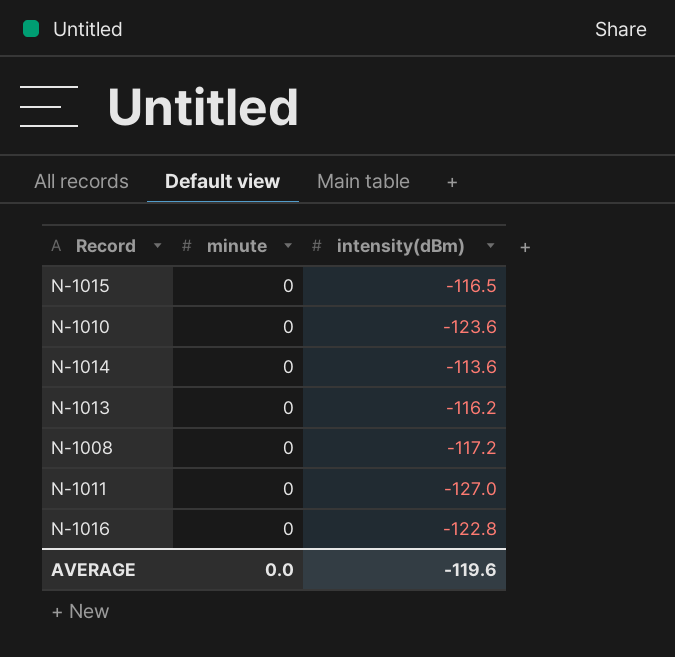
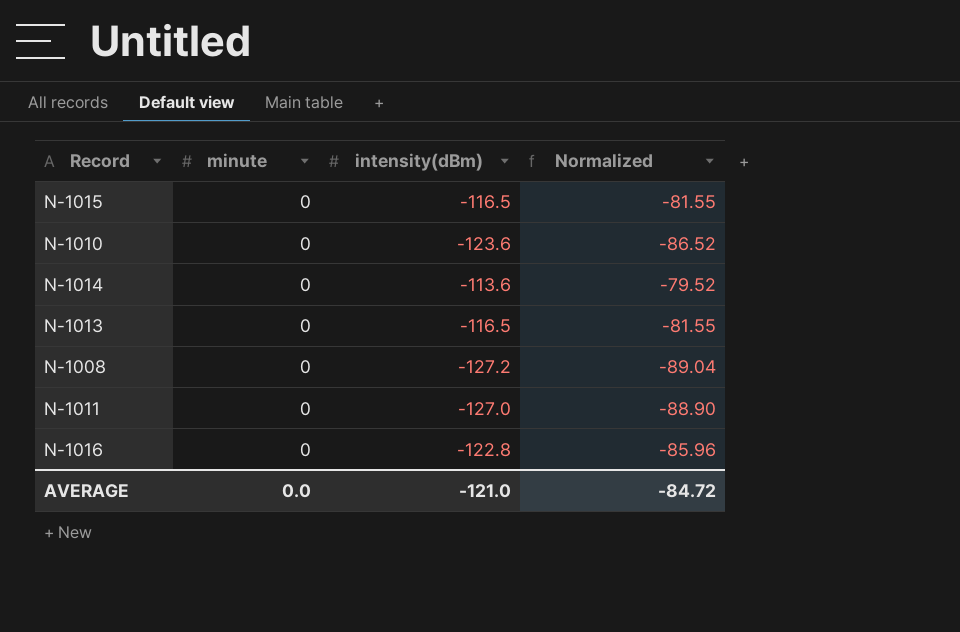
column Normalized | formula: none -> [intensity(dBm)] * 0.7
N-1013 | intensity(dBm): -116.2 -> -116.5
N-1008 | intensity(dBm): -117.2 -> -127.2
AVERAGE | intensity(dBm): -119.6 -> -121.0

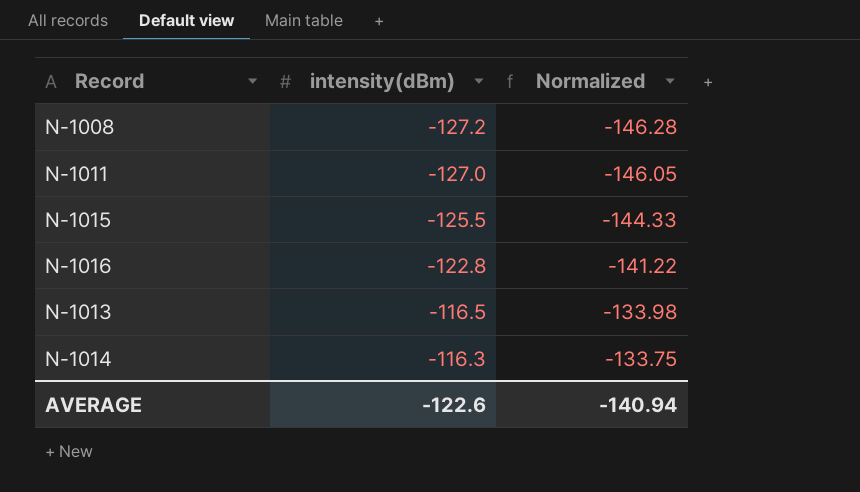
row order: none -> intensity(dBm) ascending
column minute | position: 2 -> none
column Normalized | formula: [intensity(dBm)] * 0.7 -> [intensity(dBm)] * 1.15
row N-1010: 0 | -123.6 | -86.52 -> none
N-1015 | intensity(dBm): -116.5 -> -125.5
N-1014 | intensity(dBm): -113.6 -> -116.3
AVERAGE | intensity(dBm): -121.0 -> -122.6
AVERAGE | Normalized: -84.72 -> -140.94

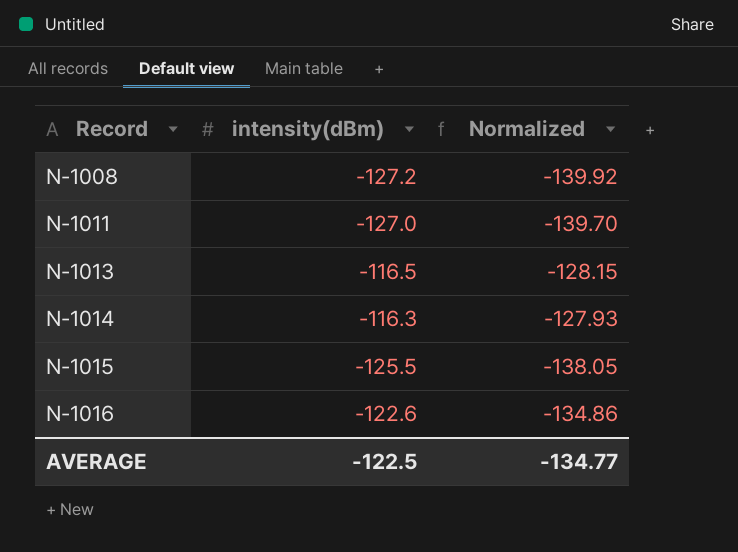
row order: intensity(dBm) ascending -> Record ascending
column Normalized | formula: [intensity(dBm)] * 1.15 -> [intensity(dBm)] * 1.1
N-1016 | intensity(dBm): -122.8 -> -122.6
AVERAGE | intensity(dBm): -122.6 -> -122.5
AVERAGE | Normalized: -140.94 -> -134.77

